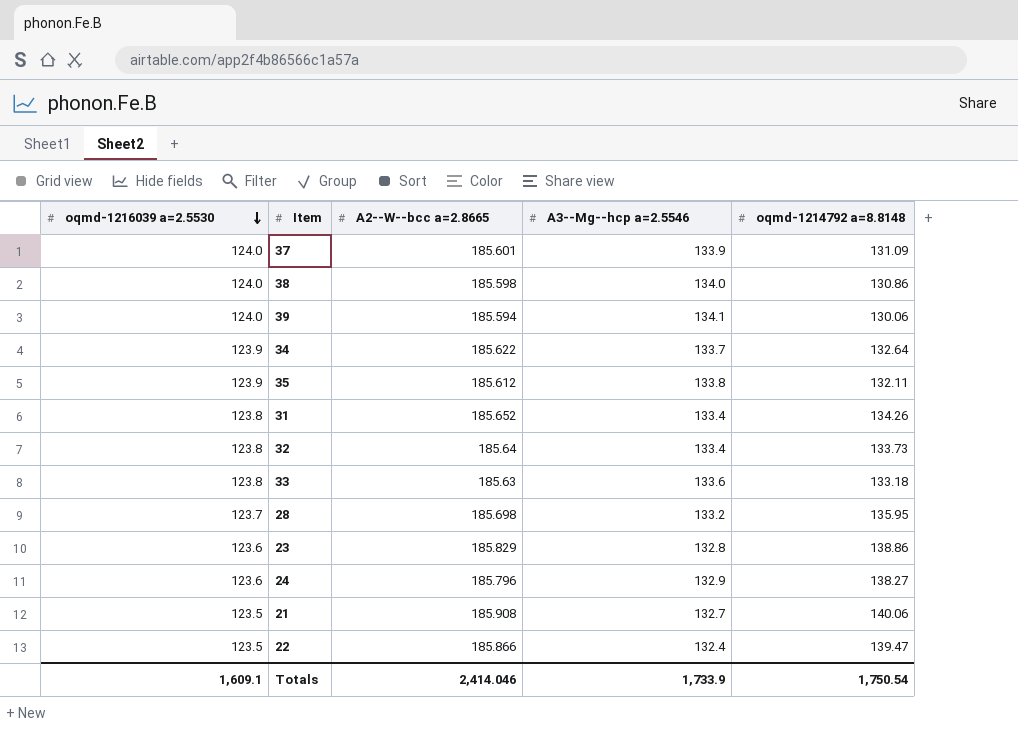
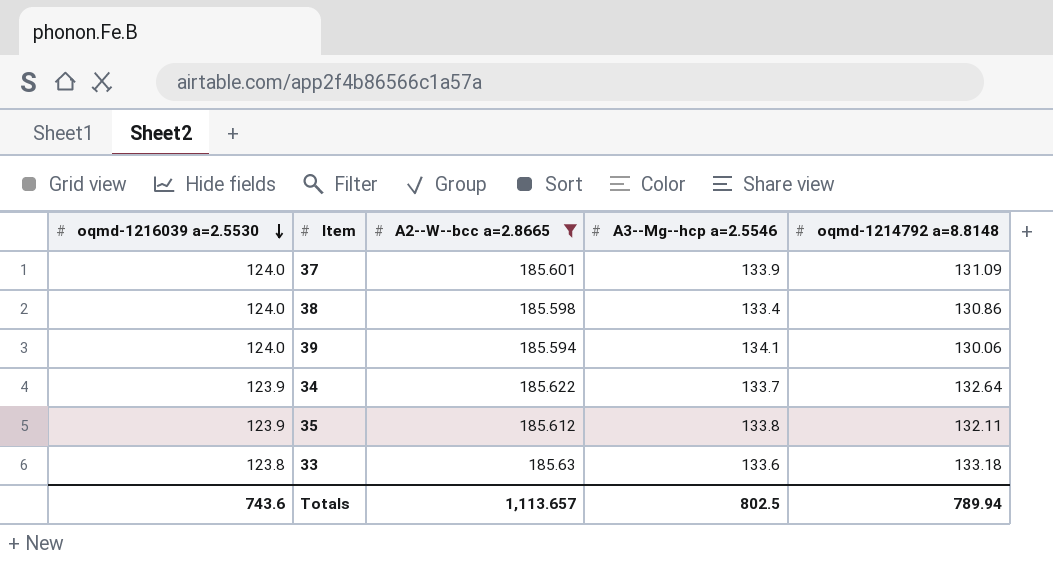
filter: none -> A2--W--bcc a=2.8665 <= 185.63
38 | A3--Mg--hcp a=2.5546: 134.0 -> 133.4
Totals | oqmd-1216039 a=2.5530: 1,609.1 -> 743.6
Totals | A2--W--bcc a=2.8665: 2,414.046 -> 1,113.657
Totals | A3--Mg--hcp a=2.5546: 1,733.9 -> 802.5
Totals | oqmd-1214792 a=8.8148: 1,750.54 -> 789.94

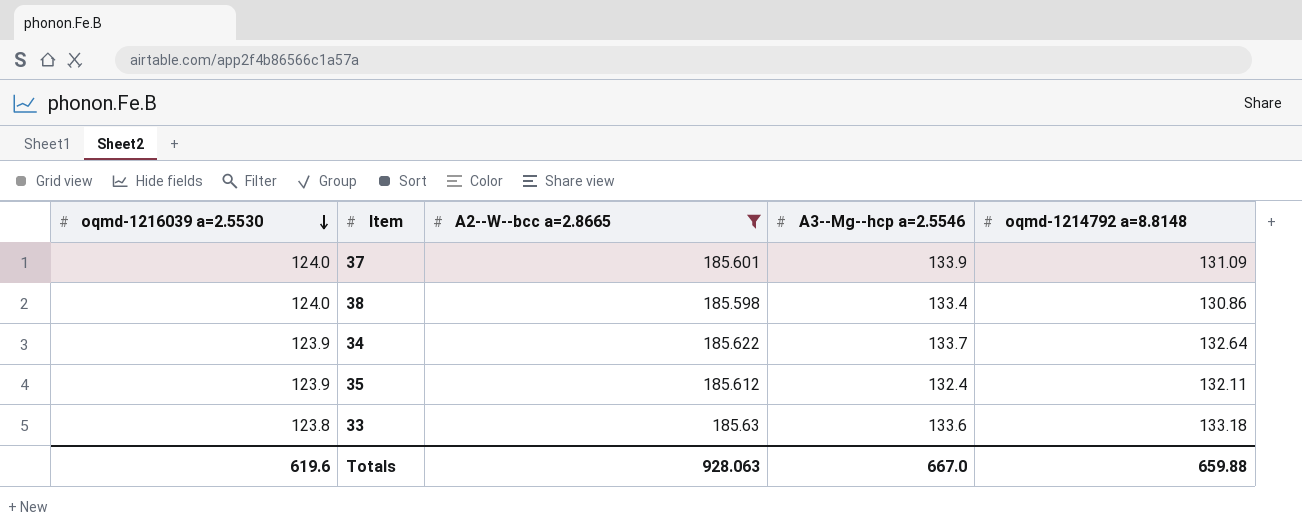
row 39: 124.0 | 185.594 | 134.1 | 130.06 -> none
35 | A3--Mg--hcp a=2.5546: 133.8 -> 132.4
Totals | oqmd-1216039 a=2.5530: 743.6 -> 619.6
Totals | A2--W--bcc a=2.8665: 1,113.657 -> 928.063
Totals | A3--Mg--hcp a=2.5546: 802.5 -> 667.0
Totals | oqmd-1214792 a=8.8148: 789.94 -> 659.88

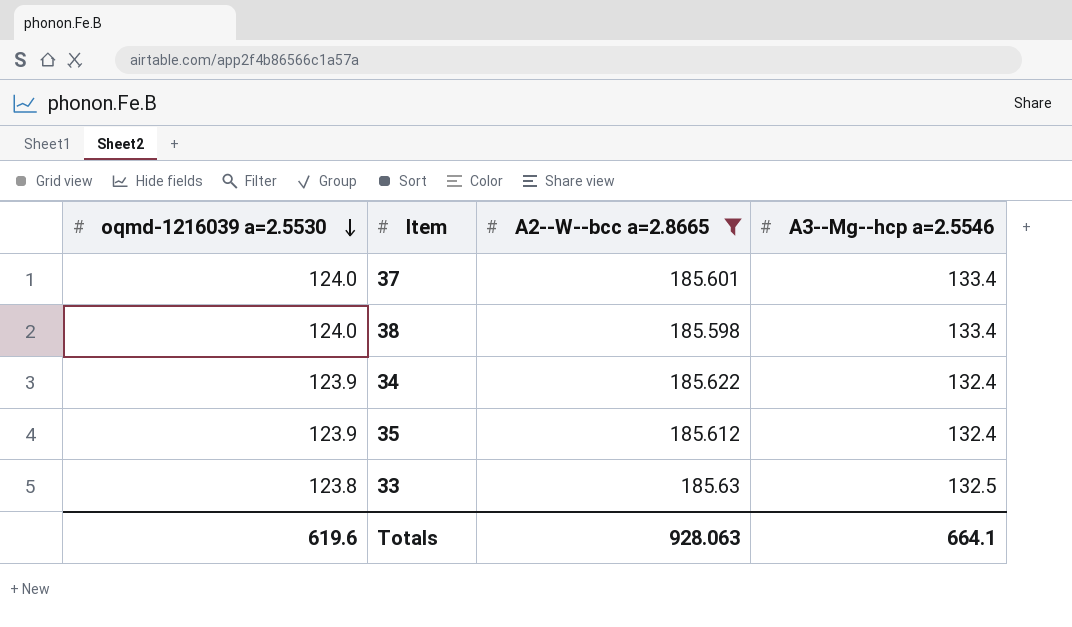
column oqmd-1214792 a=8.8148 | position: 5 -> none
37 | A3--Mg--hcp a=2.5546: 133.9 -> 133.4
34 | A3--Mg--hcp a=2.5546: 133.7 -> 132.4
33 | A3--Mg--hcp a=2.5546: 133.6 -> 132.5
Totals | A3--Mg--hcp a=2.5546: 667.0 -> 664.1

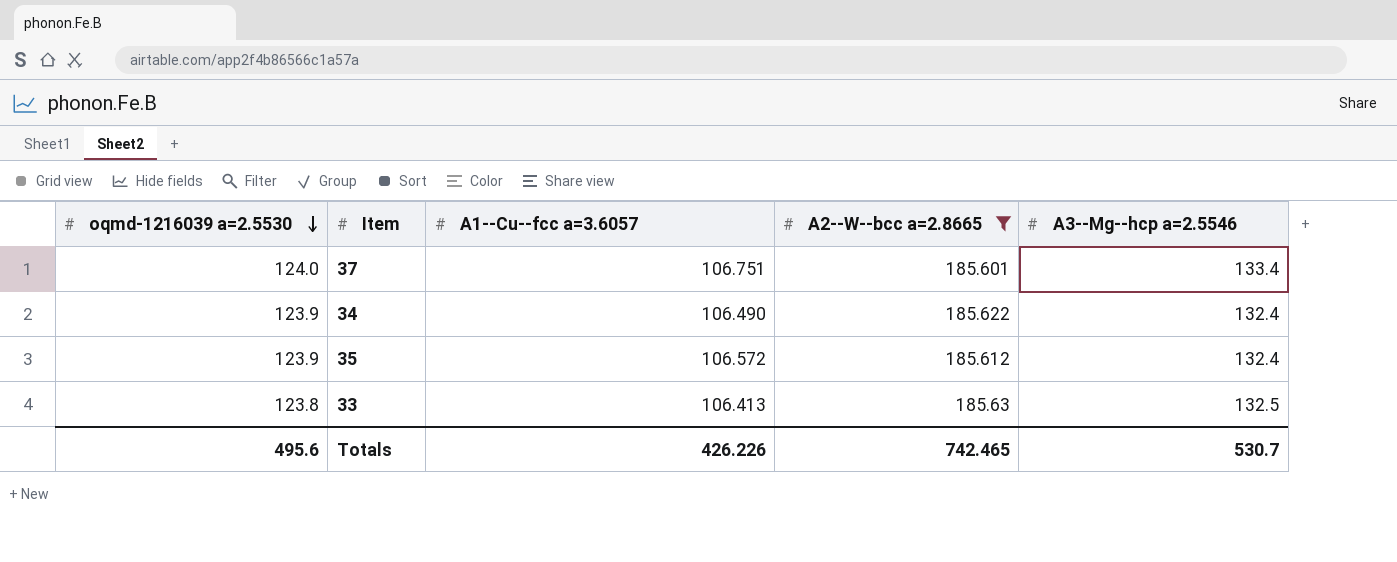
column A1--Cu--fcc a=3.6057 | position: none -> 3
row 38: 124.0 | 185.598 | 133.4 -> none
Totals | oqmd-1216039 a=2.5530: 619.6 -> 495.6
Totals | A2--W--bcc a=2.8665: 928.063 -> 742.465
Totals | A3--Mg--hcp a=2.5546: 664.1 -> 530.7

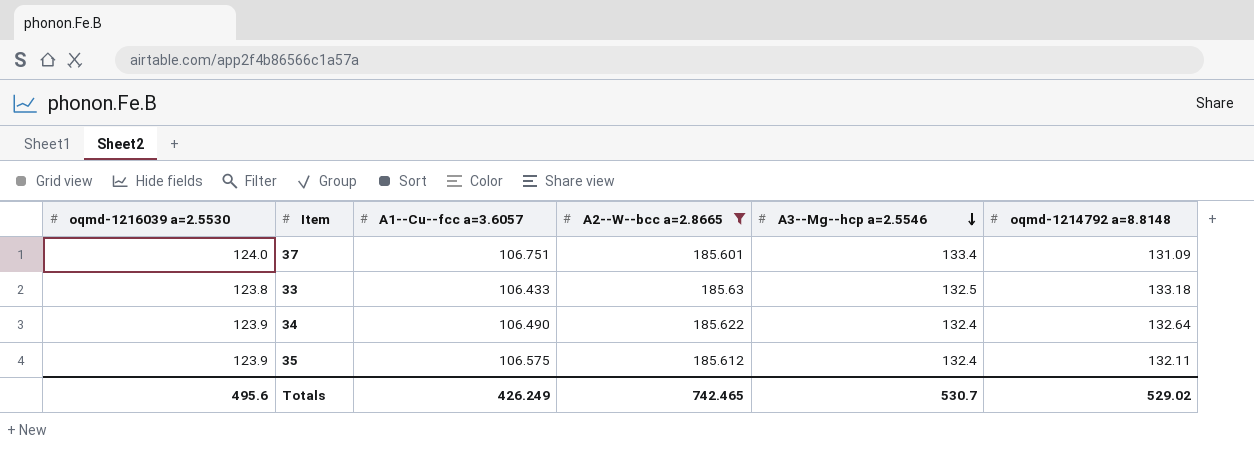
row order: oqmd-1216039 a=2.5530 descending -> A3--Mg--hcp a=2.5546 descending
column oqmd-1214792 a=8.8148 | position: none -> 6
33 | A1--Cu--fcc a=3.6057: 106.413 -> 106.433
35 | A1--Cu--fcc a=3.6057: 106.572 -> 106.575
Totals | A1--Cu--fcc a=3.6057: 426.226 -> 426.249

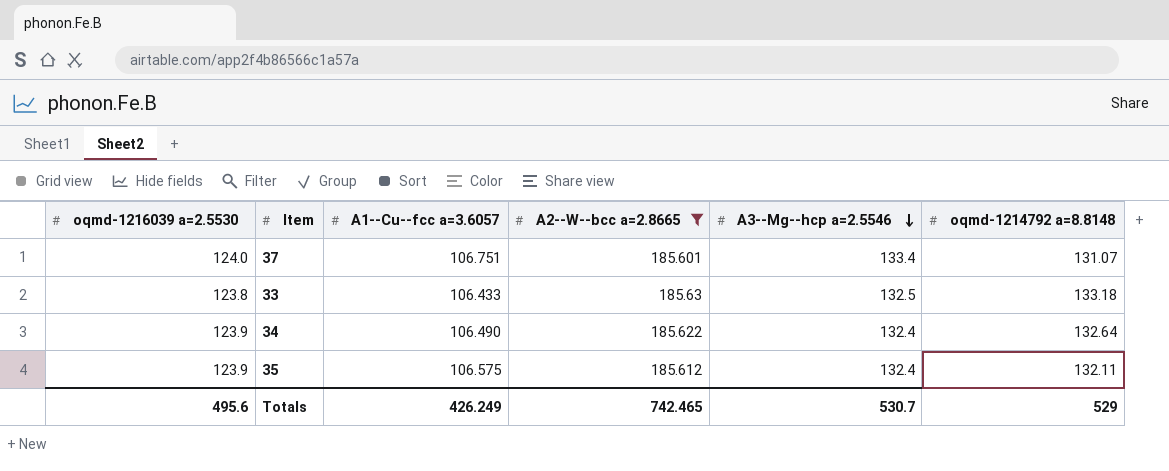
37 | oqmd-1214792 a=8.8148: 131.09 -> 131.07
Totals | oqmd-1214792 a=8.8148: 529.02 -> 529

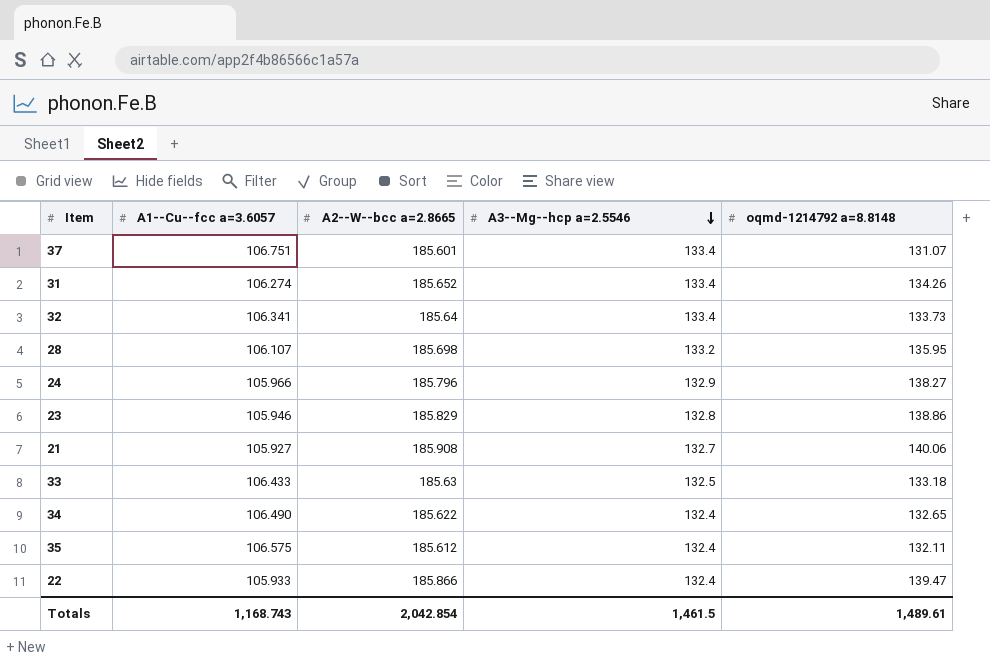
filter: A2--W--bcc a=2.8665 <= 185.63 -> none
column oqmd-1216039 a=2.5530 | position: 1 -> none
34 | oqmd-1214792 a=8.8148: 132.64 -> 132.65
Totals | A1--Cu--fcc a=3.6057: 426.249 -> 1,168.743
Totals | A2--W--bcc a=2.8665: 742.465 -> 2,042.854
Totals | A3--Mg--hcp a=2.5546: 530.7 -> 1,461.5
Totals | oqmd-1214792 a=8.8148: 529 -> 1,489.61

